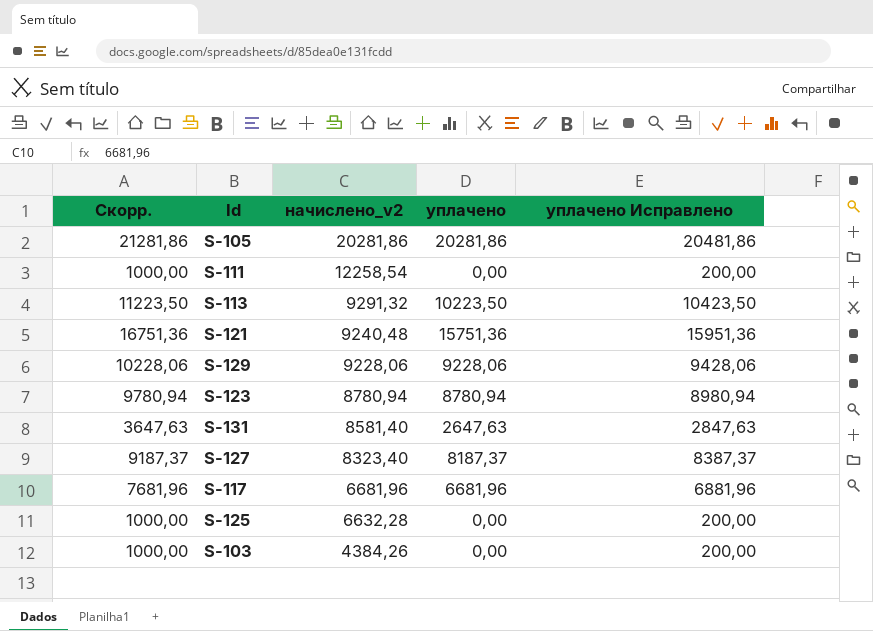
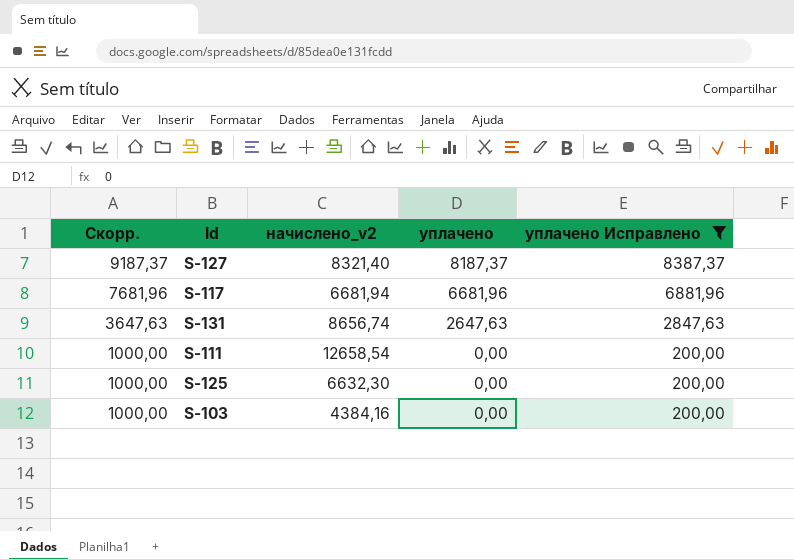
filter: none -> уплачено Исправлено <= 8387,37
row order: начислено_v2 descending -> Скорр. descending
S-127 | начислено_v2: 8323,40 -> 8321,40
S-117 | начислено_v2: 6681,96 -> 6681,94
S-131 | начислено_v2: 8581,40 -> 8656,74
S-111 | начислено_v2: 12258,54 -> 12658,54
S-125 | начислено_v2: 6632,28 -> 6632,30
S-103 | начислено_v2: 4384,26 -> 4384,16

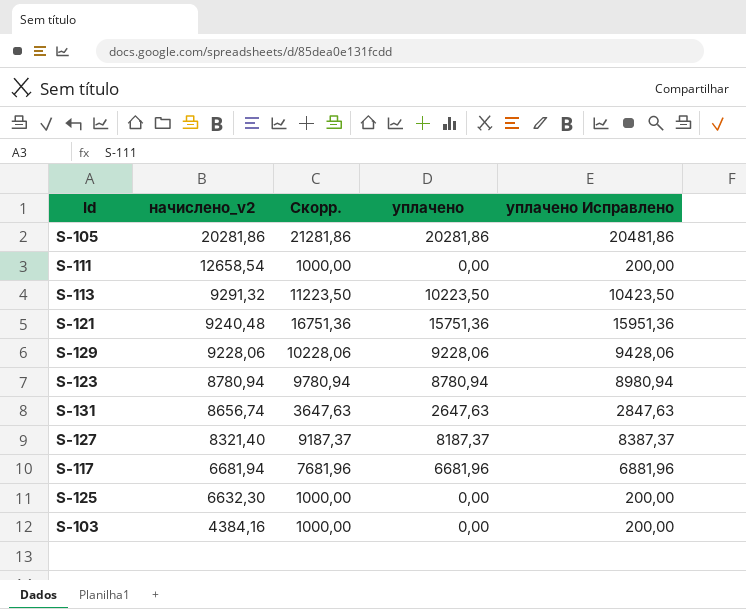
filter: уплачено Исправлено <= 8387,37 -> none
row order: Скорр. descending -> начислено_v2 descending
column Скорр. | position: 1 -> 3

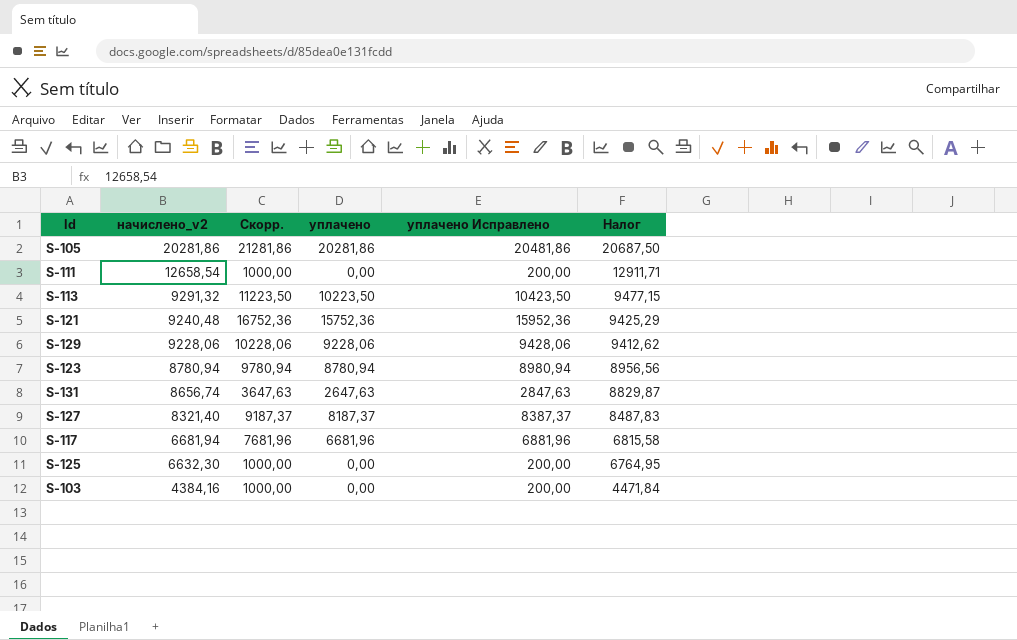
column Налог | formula: none -> [начислено_v2] * 1,02
S-121 | Скорр.: 16751,36 -> 16752,36
S-121 | уплачено: 15751,36 -> 15752,36
S-121 | уплачено Исправлено: 15951,36 -> 15952,36

